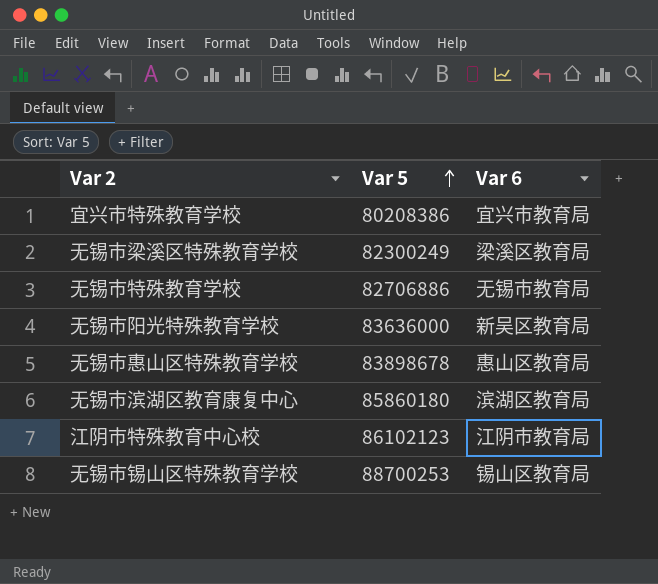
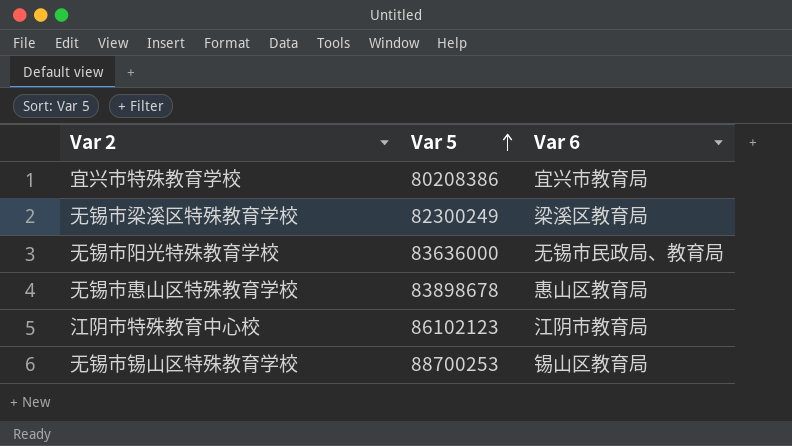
row 无锡市特殊教育学校: 82706886 | 无锡市教育局 -> none
row 无锡市滨湖区教育康复中心: 85860180 | 滨湖区教育局 -> none
无锡市阳光特殊教育学校 | Var 6: 新吴区教育局 -> 无锡市民政局、教育局

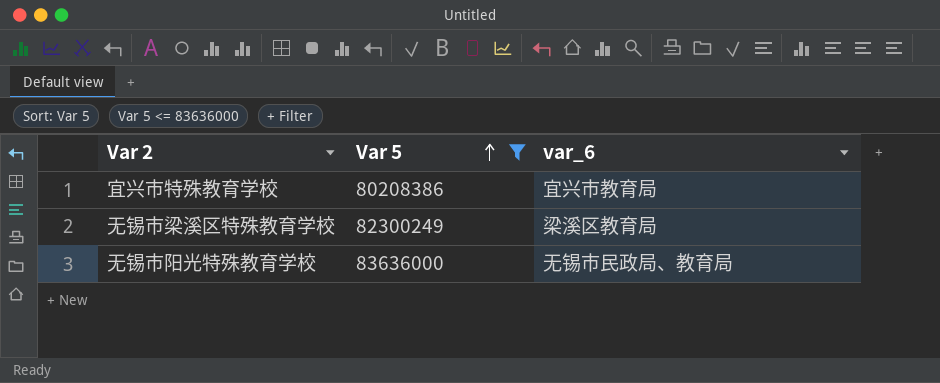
filter: none -> Var 5 <= 83636000
column name: Var 6 -> var_6

